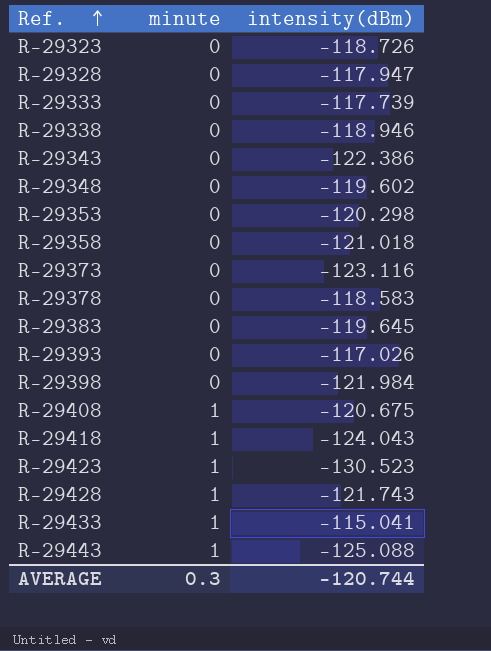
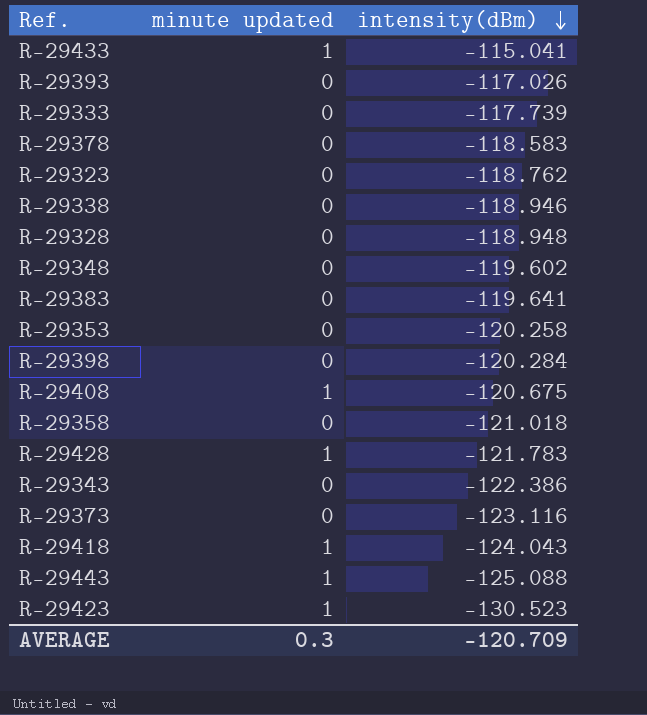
row order: Ref. ascending -> intensity(dBm) descending
column name: minute -> minute updated
R-29323 | intensity(dBm): -118.726 -> -118.762
R-29328 | intensity(dBm): -117.947 -> -118.948
R-29383 | intensity(dBm): -119.645 -> -119.641
R-29353 | intensity(dBm): -120.298 -> -120.258
R-29398 | intensity(dBm): -121.984 -> -120.284
R-29428 | intensity(dBm): -121.743 -> -121.783
AVERAGE | intensity(dBm): -120.744 -> -120.709

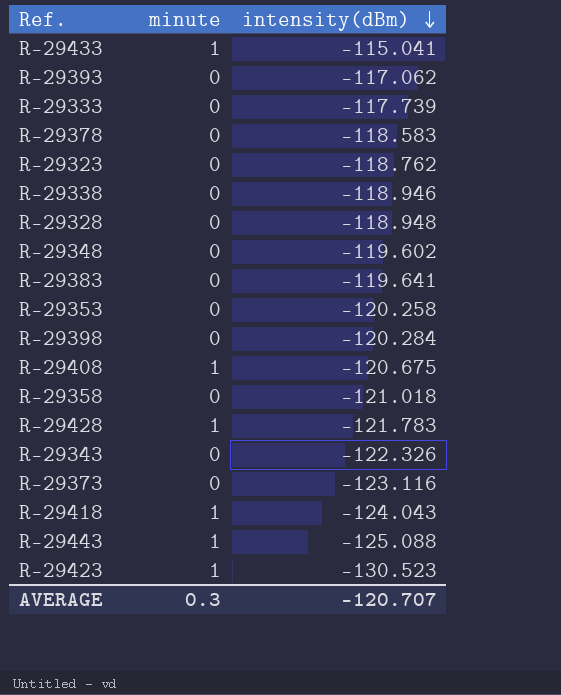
column name: minute updated -> minute
R-29393 | intensity(dBm): -117.026 -> -117.062
R-29343 | intensity(dBm): -122.386 -> -122.326
AVERAGE | intensity(dBm): -120.709 -> -120.707

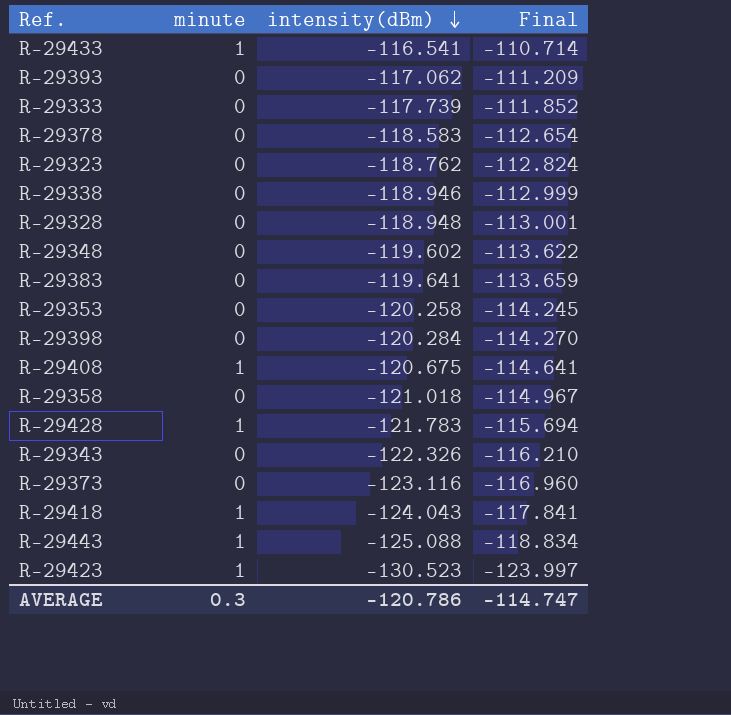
column Final | formula: none -> [intensity(dBm)] * 0.95
R-29433 | intensity(dBm): -115.041 -> -116.541
AVERAGE | intensity(dBm): -120.707 -> -120.786

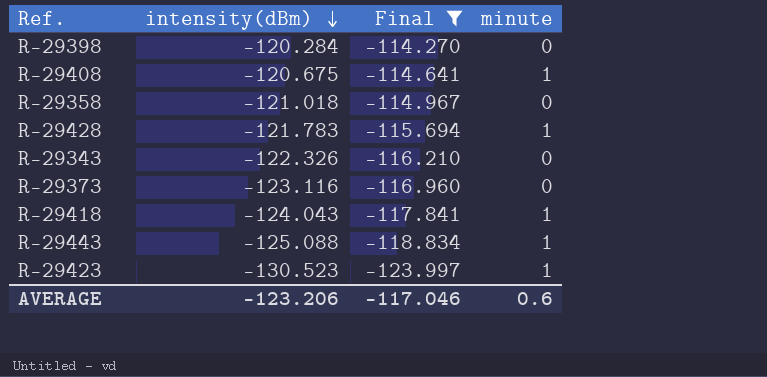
filter: none -> Final <= -114.270
column minute | position: 2 -> 4
AVERAGE | intensity(dBm): -120.786 -> -123.206
AVERAGE | Final: -114.747 -> -117.046
AVERAGE | minute: 0.3 -> 0.6

